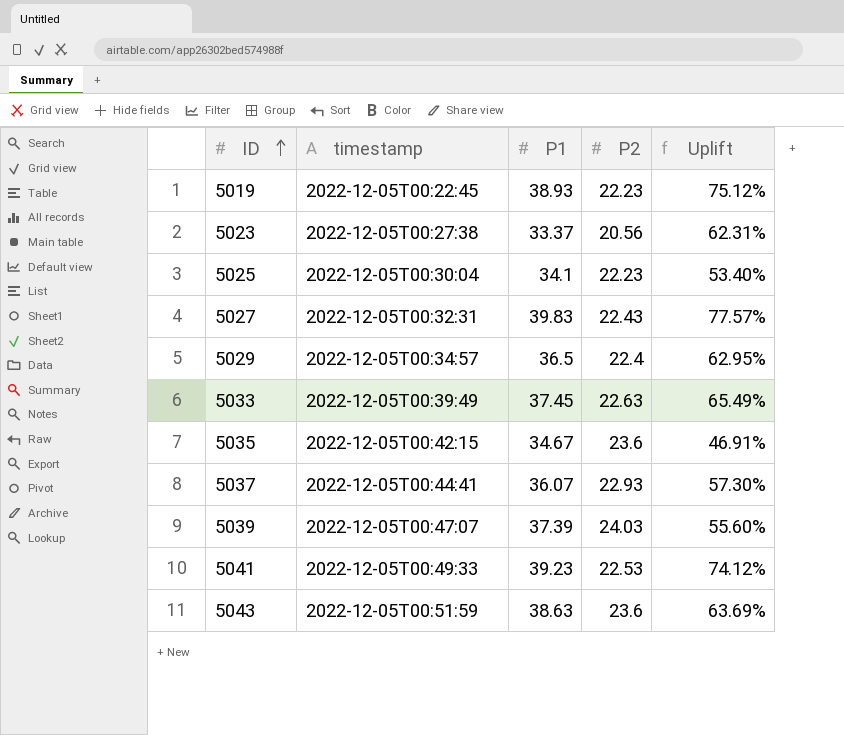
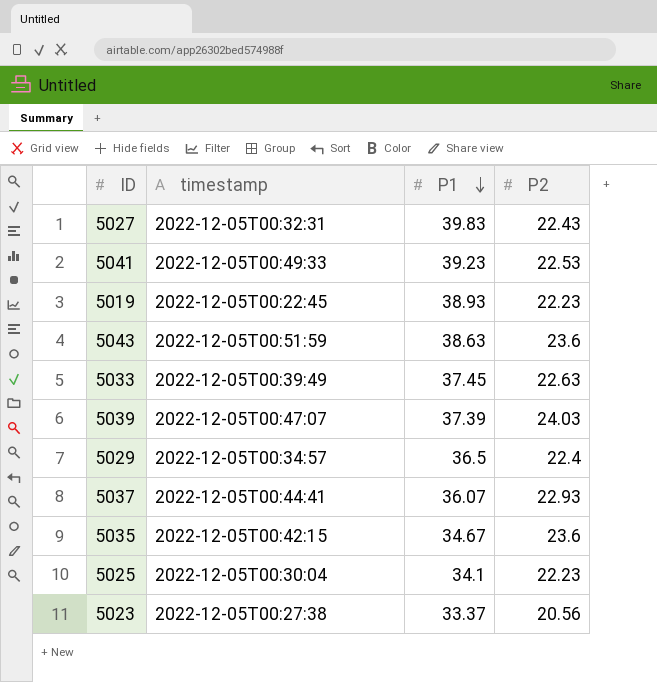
row order: ID ascending -> P1 descending
column Uplift | formula: ([P1] - [P2]) / [P2] -> none

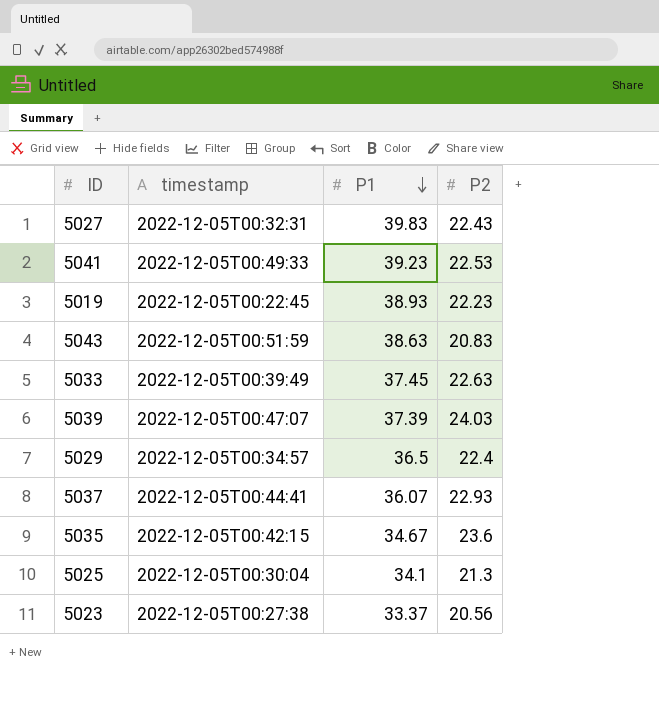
5043 | P2: 23.6 -> 20.83
5025 | P2: 22.23 -> 21.3

